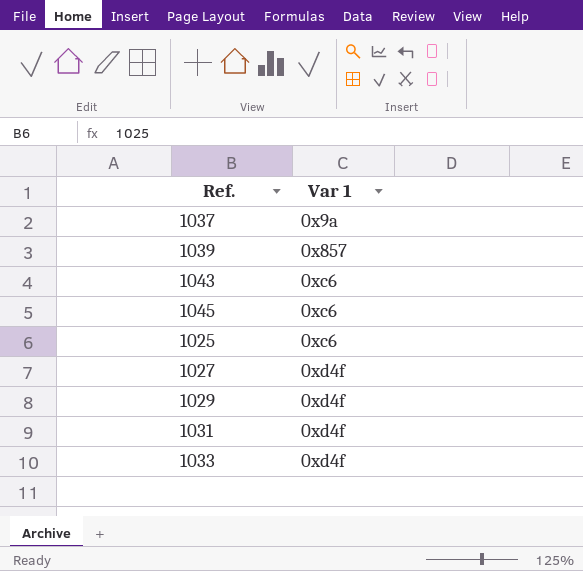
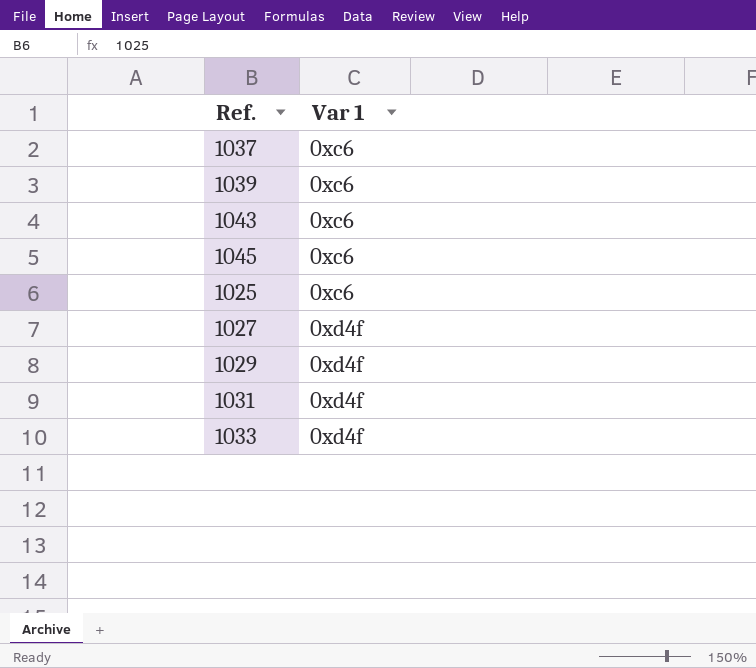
1037 | Var 1: 0x9a -> 0xc6
1039 | Var 1: 0x857 -> 0xc6

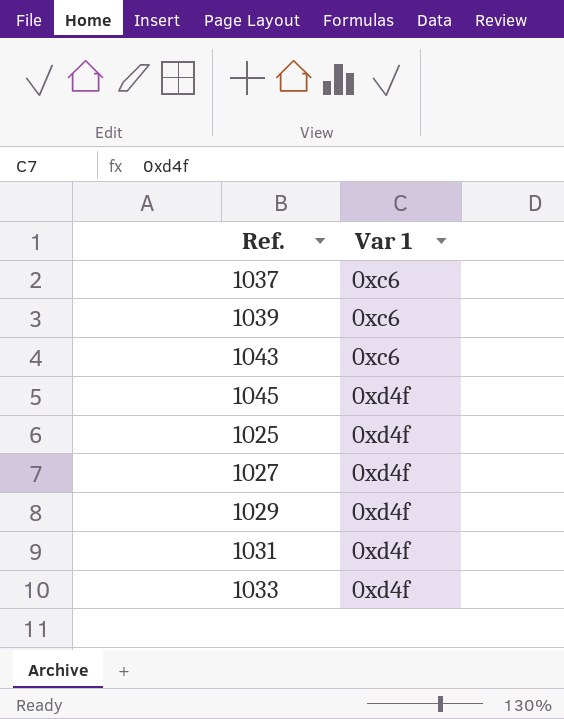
1045 | Var 1: 0xc6 -> 0xd4f
1025 | Var 1: 0xc6 -> 0xd4f

